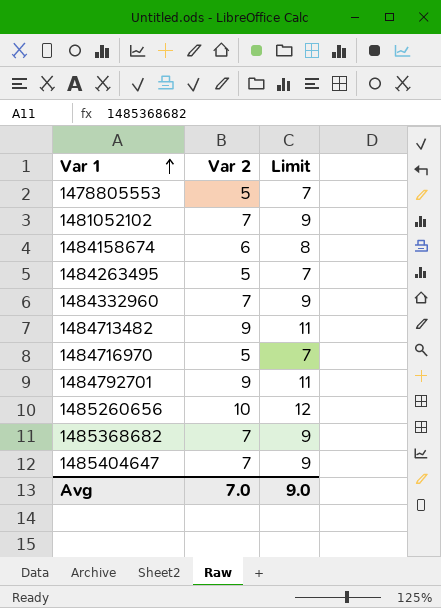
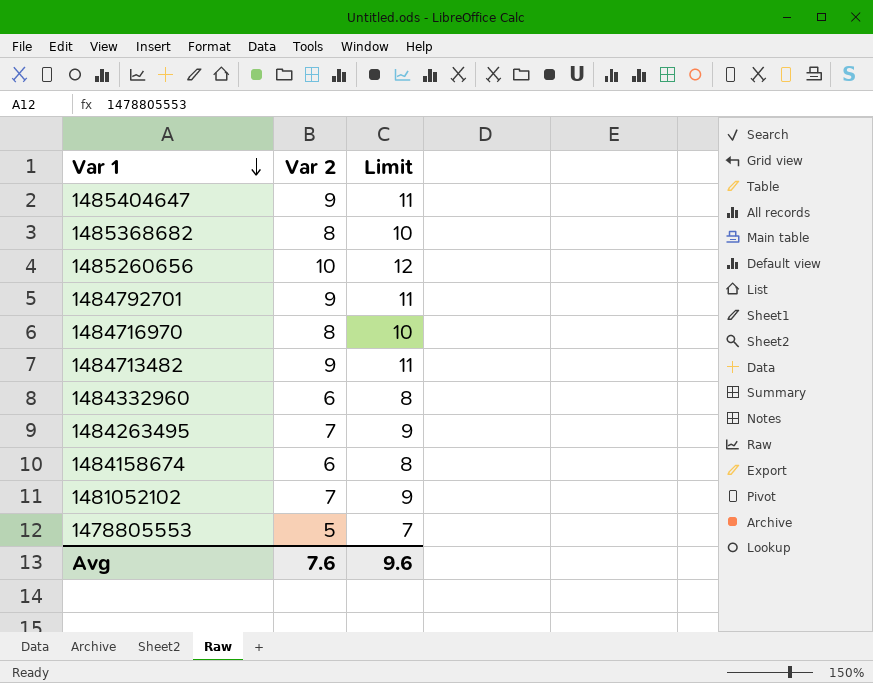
row order: Var 1 ascending -> Var 1 descending
1485404647 | Var 2: 7 -> 9
1485404647 | Limit: 9 -> 11
1485368682 | Var 2: 7 -> 8
1485368682 | Limit: 9 -> 10
1484716970 | Var 2: 5 -> 8
1484716970 | Limit: 7 -> 10
1484332960 | Var 2: 7 -> 6
1484332960 | Limit: 9 -> 8
1484263495 | Var 2: 5 -> 7
1484263495 | Limit: 7 -> 9
Avg | Var 2: 7.0 -> 7.6
Avg | Limit: 9.0 -> 9.6

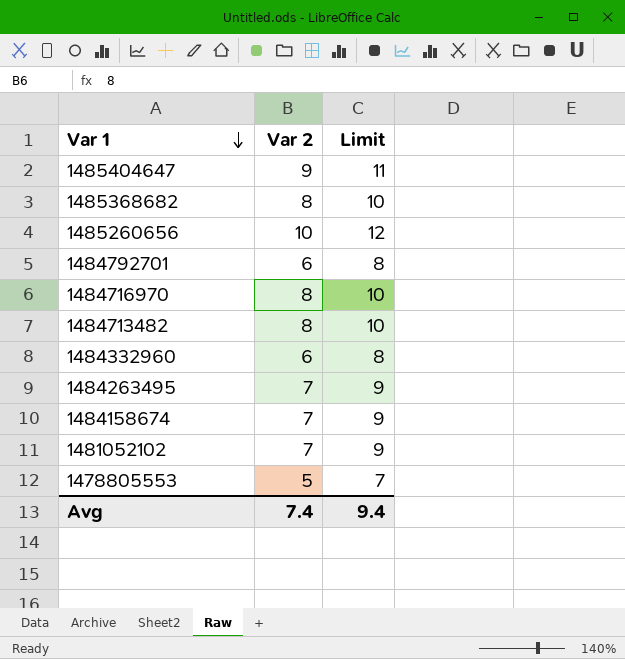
1484792701 | Var 2: 9 -> 6
1484792701 | Limit: 11 -> 8
1484713482 | Var 2: 9 -> 8
1484713482 | Limit: 11 -> 10
1484158674 | Var 2: 6 -> 7
1484158674 | Limit: 8 -> 9
Avg | Var 2: 7.6 -> 7.4
Avg | Limit: 9.6 -> 9.4

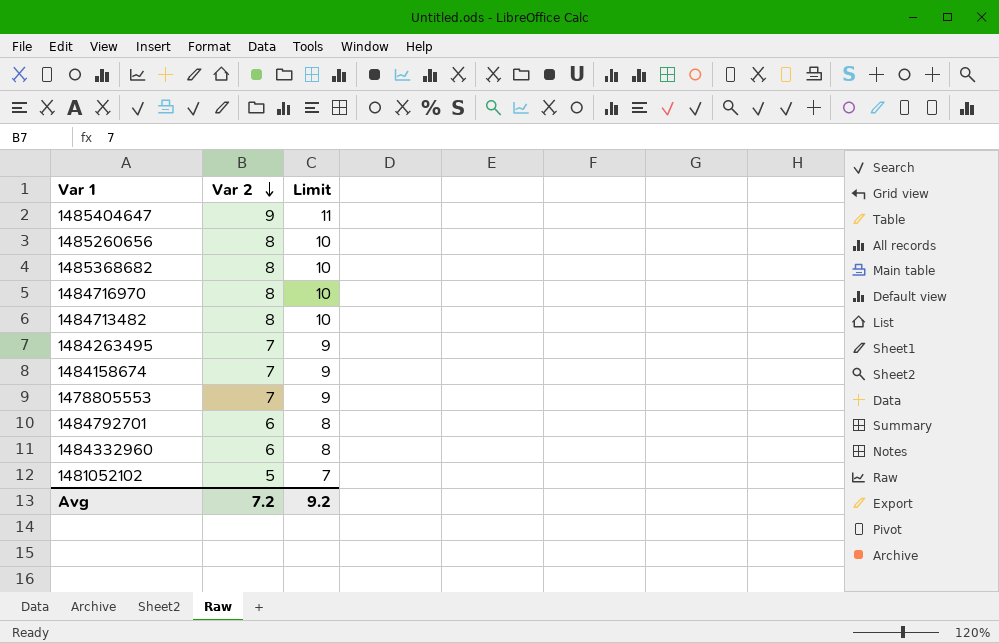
row order: Var 1 descending -> Var 2 descending
1485260656 | Var 2: 10 -> 8
1485260656 | Limit: 12 -> 10
1478805553 | Var 2: 5 -> 7
1478805553 | Limit: 7 -> 9
1481052102 | Var 2: 7 -> 5
1481052102 | Limit: 9 -> 7
Avg | Var 2: 7.4 -> 7.2
Avg | Limit: 9.4 -> 9.2

